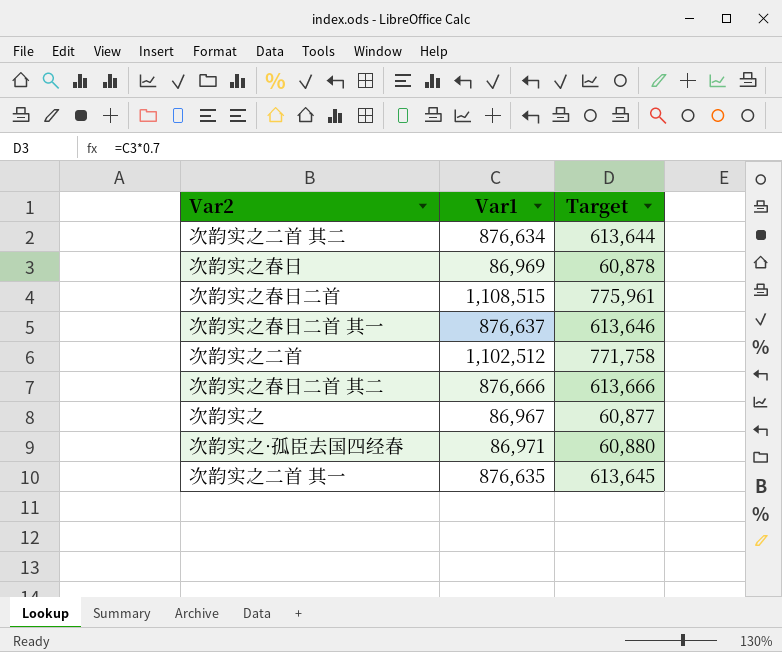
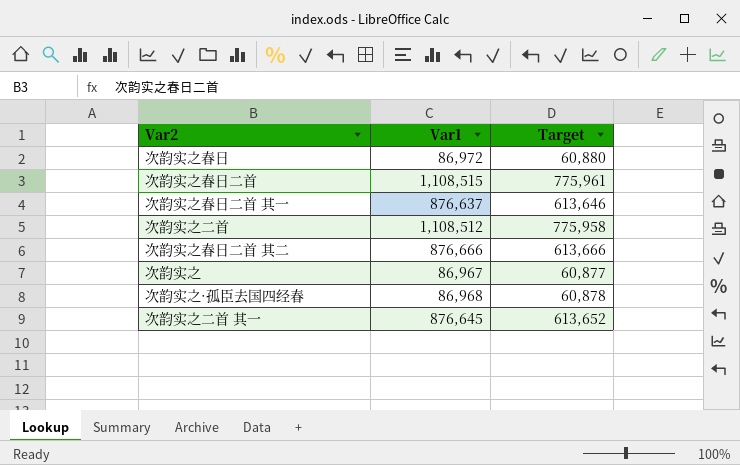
row 次韵实之二首 其二: 876,634 | 613,644 -> none
次韵实之春日 | Var1: 86,969 -> 86,972
次韵实之春日 | Target: 60,878 -> 60,880
次韵实之二首 | Var1: 1,102,512 -> 1,108,512
次韵实之二首 | Target: 771,758 -> 775,958
次韵实之·孤臣去国四经春 | Var1: 86,971 -> 86,968
次韵实之·孤臣去国四经春 | Target: 60,880 -> 60,878
次韵实之二首 其一 | Var1: 876,635 -> 876,645
次韵实之二首 其一 | Target: 613,645 -> 613,652

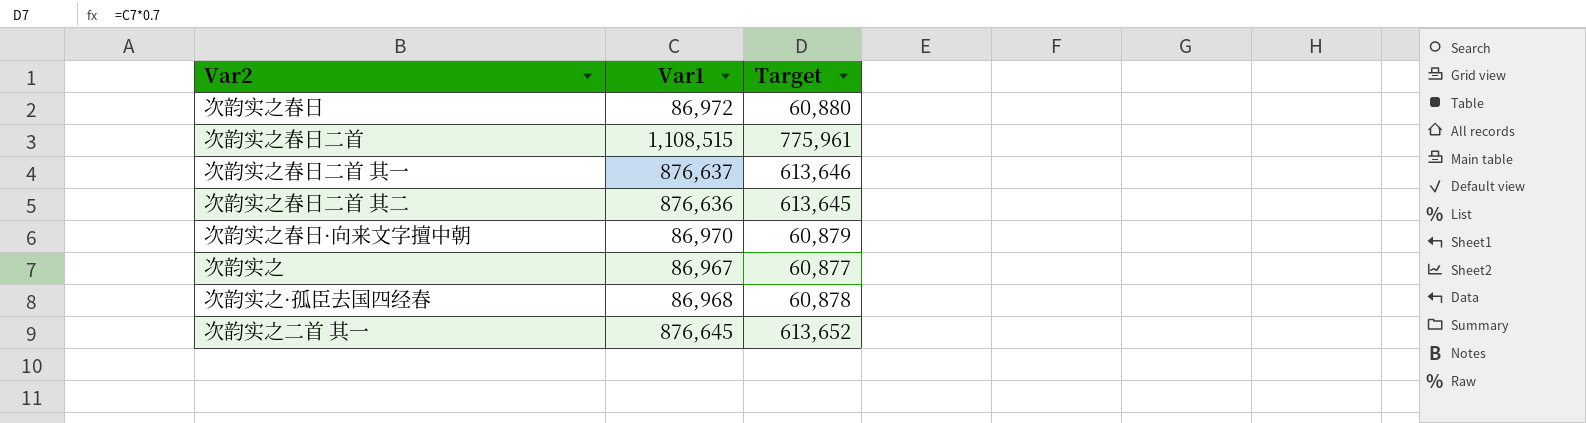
row 次韵实之二首: 1,108,512 | 775,958 -> none
次韵实之春日二首 其二 | Var1: 876,666 -> 876,636
次韵实之春日二首 其二 | Target: 613,666 -> 613,645
row 次韵实之春日·向来文字擅中朝: none -> 86,970 | 60,879

